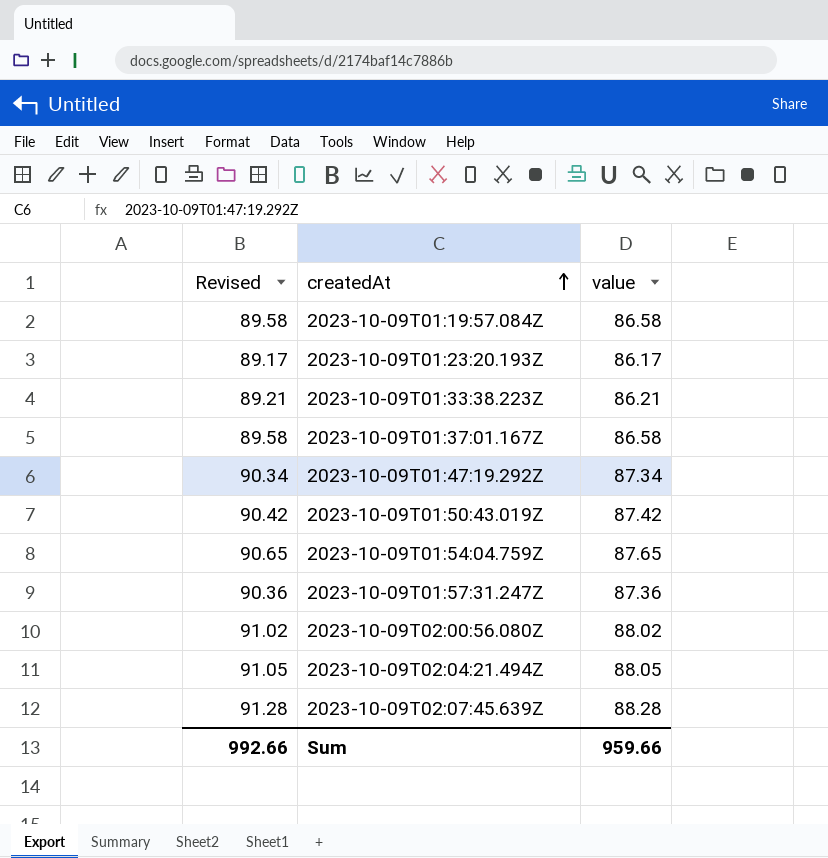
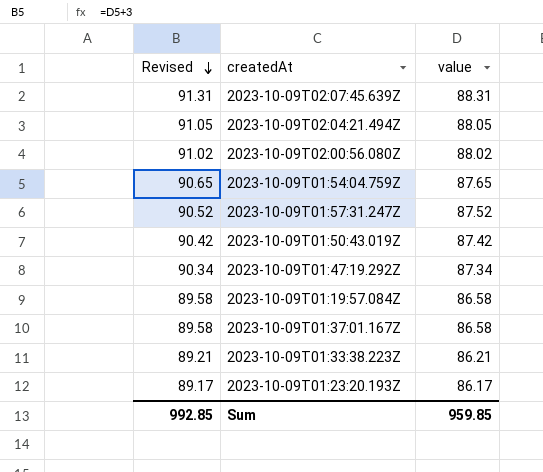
row order: createdAt ascending -> Revised descending
2023-10-09T02:07:45.639Z | Revised: 91.28 -> 91.31
2023-10-09T02:07:45.639Z | value: 88.28 -> 88.31
2023-10-09T01:57:31.247Z | Revised: 90.36 -> 90.52
2023-10-09T01:57:31.247Z | value: 87.36 -> 87.52
Sum | Revised: 992.66 -> 992.85
Sum | value: 959.66 -> 959.85

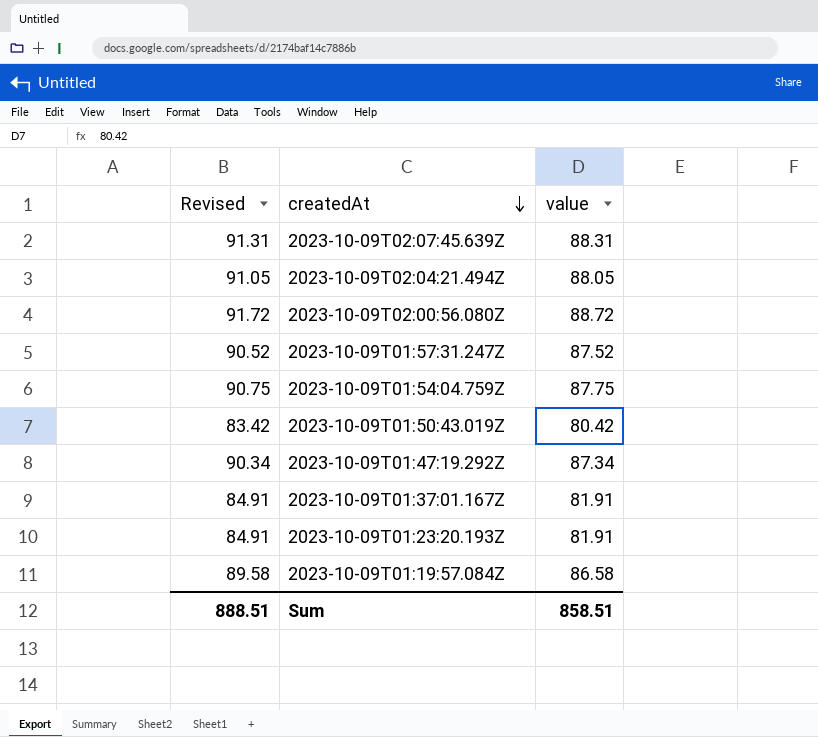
row order: Revised descending -> createdAt descending
row 2023-10-09T01:33:38.223Z: 89.21 | 86.21 -> none
2023-10-09T02:00:56.080Z | Revised: 91.02 -> 91.72
2023-10-09T02:00:56.080Z | value: 88.02 -> 88.72
2023-10-09T01:54:04.759Z | Revised: 90.65 -> 90.75
2023-10-09T01:54:04.759Z | value: 87.65 -> 87.75
2023-10-09T01:50:43.019Z | Revised: 90.42 -> 83.42
2023-10-09T01:50:43.019Z | value: 87.42 -> 80.42
2023-10-09T01:37:01.167Z | Revised: 89.58 -> 84.91
2023-10-09T01:37:01.167Z | value: 86.58 -> 81.91
2023-10-09T01:23:20.193Z | Revised: 89.17 -> 84.91
2023-10-09T01:23:20.193Z | value: 86.17 -> 81.91
Sum | Revised: 992.85 -> 888.51
Sum | value: 959.85 -> 858.51

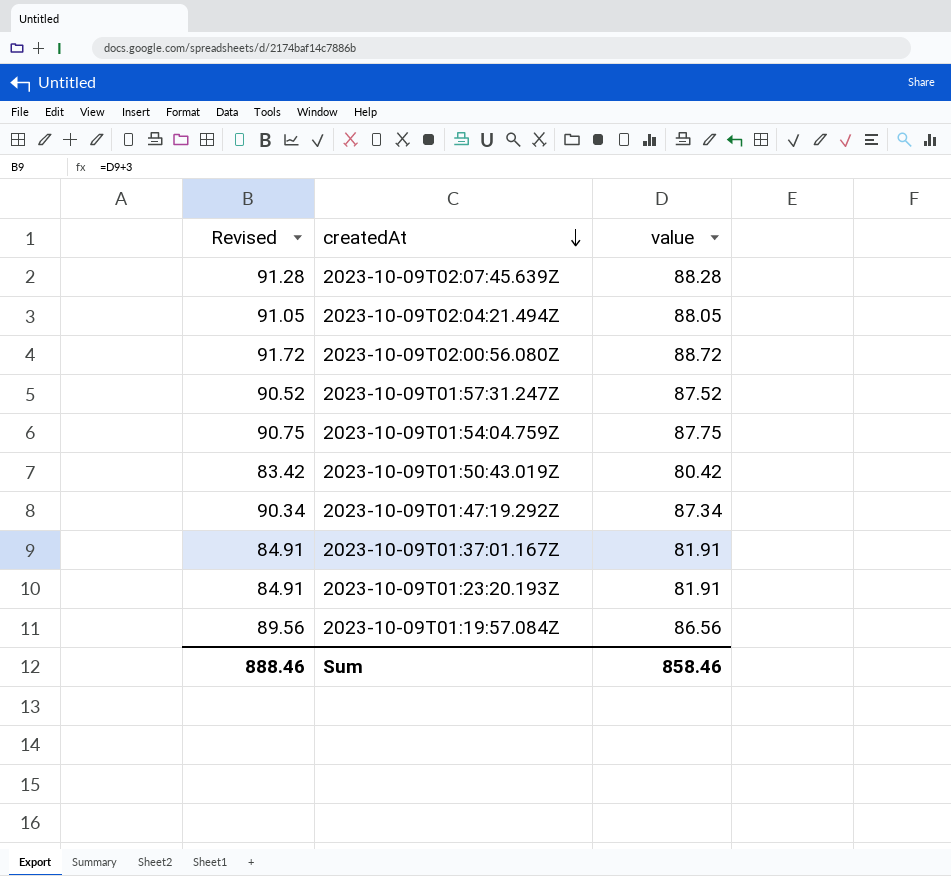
2023-10-09T02:07:45.639Z | Revised: 91.31 -> 91.28
2023-10-09T02:07:45.639Z | value: 88.31 -> 88.28
2023-10-09T01:19:57.084Z | Revised: 89.58 -> 89.56
2023-10-09T01:19:57.084Z | value: 86.58 -> 86.56
Sum | Revised: 888.51 -> 888.46
Sum | value: 858.51 -> 858.46

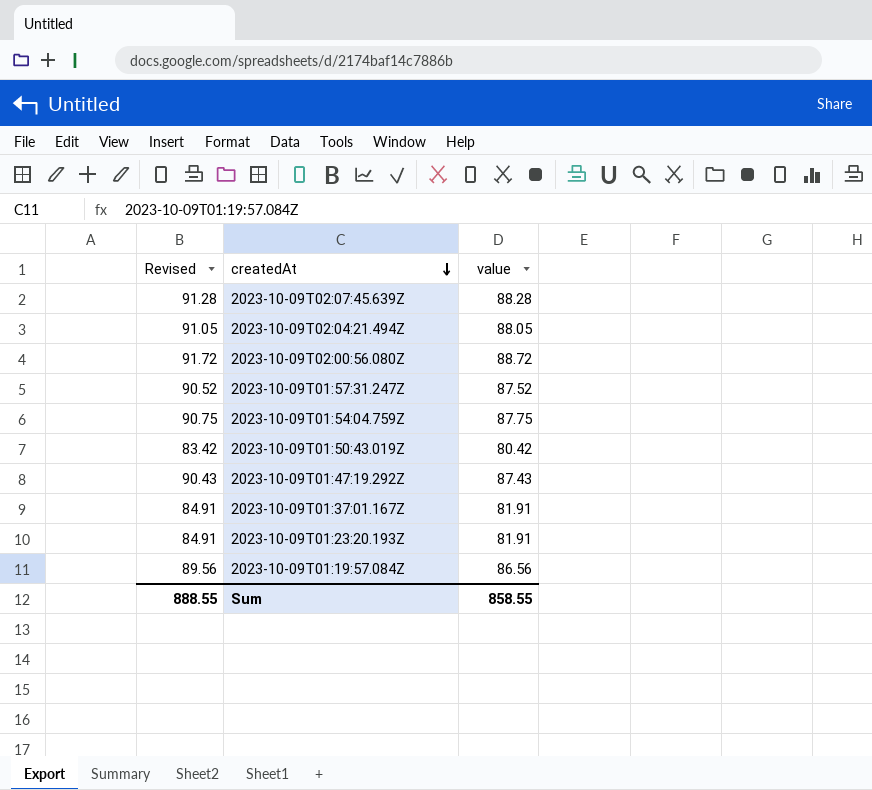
2023-10-09T01:47:19.292Z | Revised: 90.34 -> 90.43
2023-10-09T01:47:19.292Z | value: 87.34 -> 87.43
Sum | Revised: 888.46 -> 888.55
Sum | value: 858.46 -> 858.55

